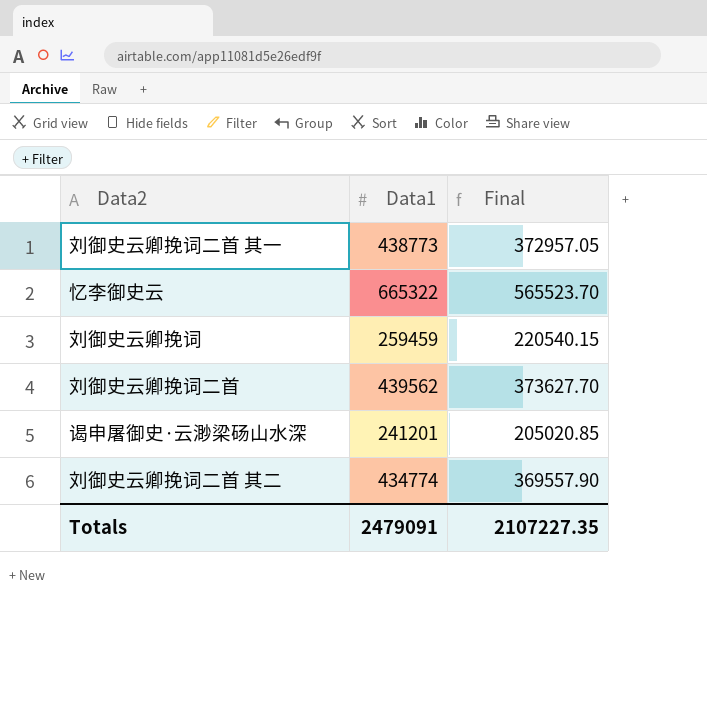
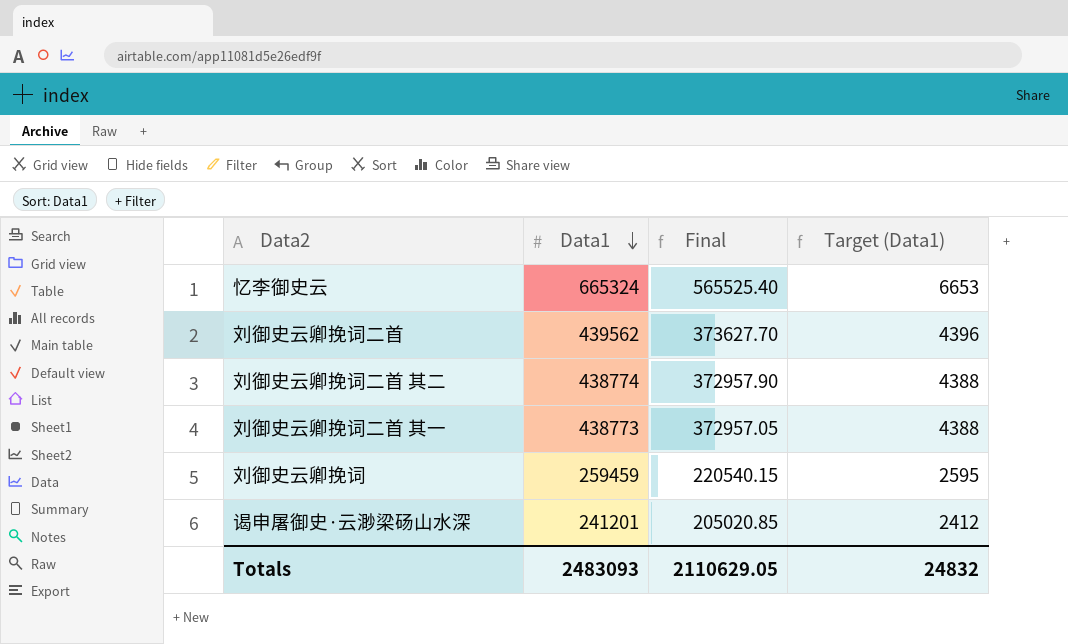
row order: none -> Data1 descending
column Target (Data1) | formula: none -> [Data1] * 0.01
忆李御史云 | Data1: 665322 -> 665324
忆李御史云 | Final: 565523.70 -> 565525.40
刘御史云卿挽词二首 其二 | Data1: 434774 -> 438774
刘御史云卿挽词二首 其二 | Final: 369557.90 -> 372957.90
Totals | Data1: 2479091 -> 2483093
Totals | Final: 2107227.35 -> 2110629.05

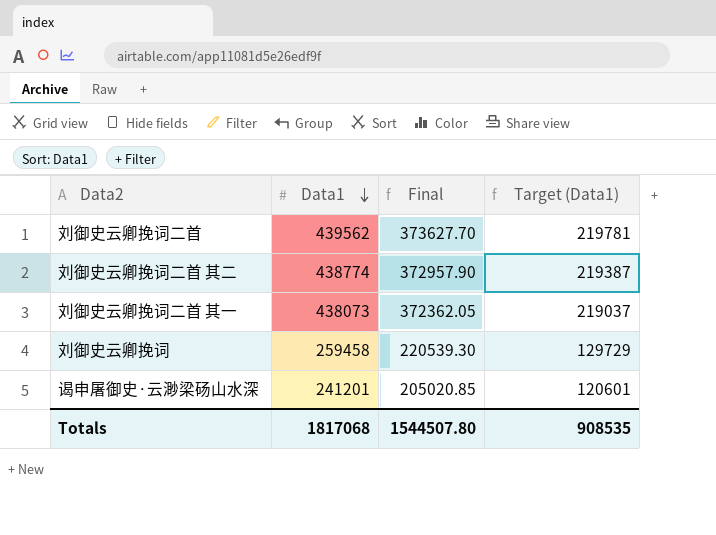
column Target (Data1) | formula: [Data1] * 0.01 -> [Data1] * 0.5
row 忆李御史云: 665324 | 565525.40 | 6653 -> none
刘御史云卿挽词二首 其一 | Data1: 438773 -> 438073
刘御史云卿挽词二首 其一 | Final: 372957.05 -> 372362.05
刘御史云卿挽词 | Data1: 259459 -> 259458
刘御史云卿挽词 | Final: 220540.15 -> 220539.30
Totals | Data1: 2483093 -> 1817068
Totals | Final: 2110629.05 -> 1544507.80
Totals | Target (Data1): 24832 -> 908535

